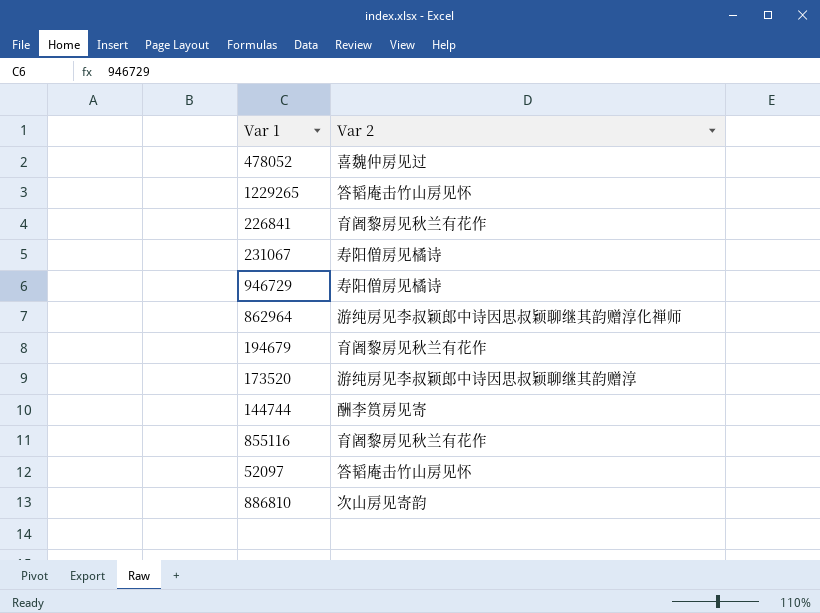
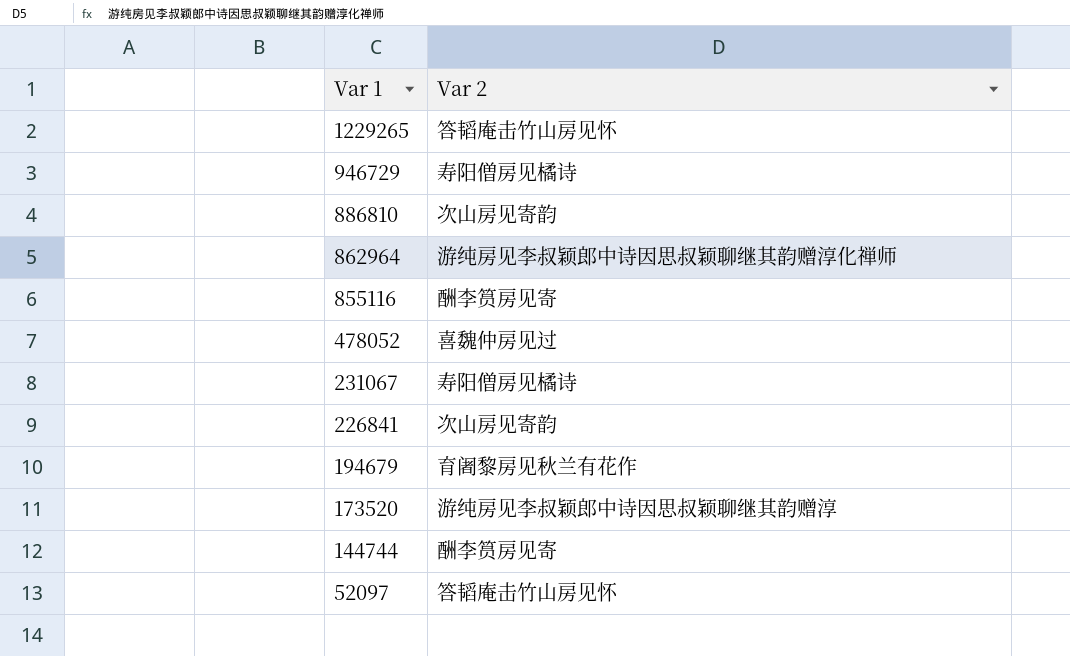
row order: none -> Var 1 descending
855116 | Var 2: 育阇黎房见秋兰有花作 -> 酬李筼房见寄
226841 | Var 2: 育阇黎房见秋兰有花作 -> 次山房见寄韵

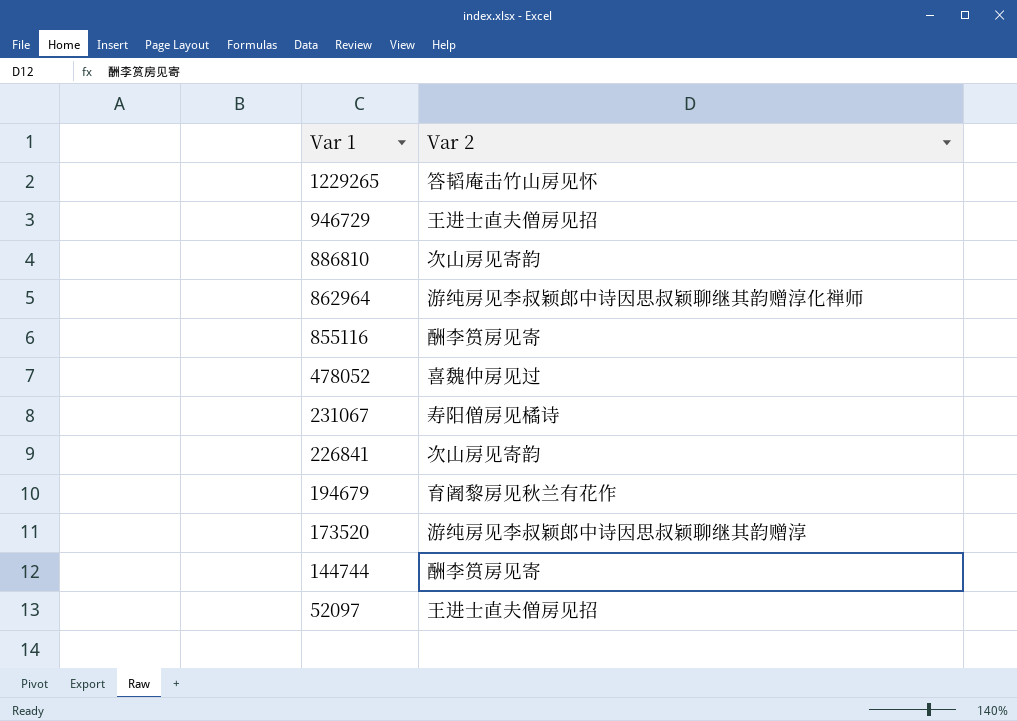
946729 | Var 2: 寿阳僧房见橘诗 -> 王进士直夫僧房见招
52097 | Var 2: 答韬庵击竹山房见怀 -> 王进士直夫僧房见招

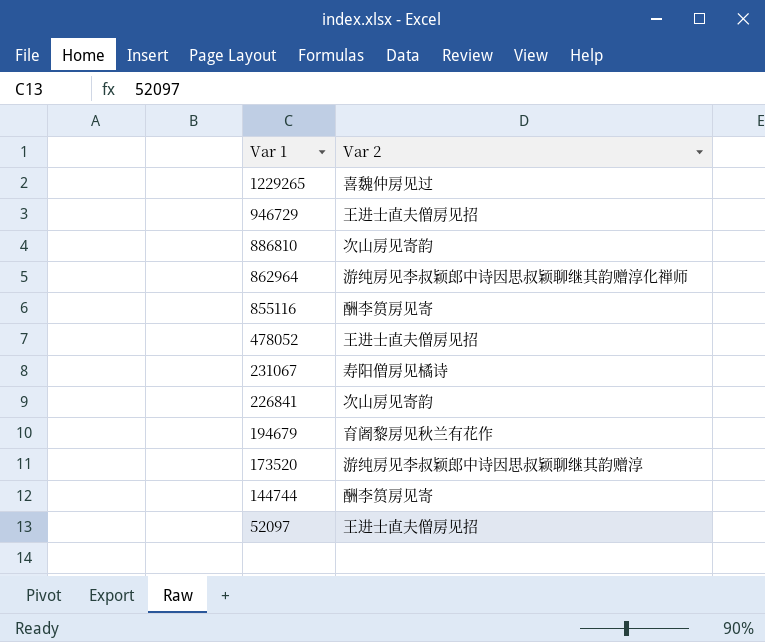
1229265 | Var 2: 答韬庵击竹山房见怀 -> 喜魏仲房见过
478052 | Var 2: 喜魏仲房见过 -> 王进士直夫僧房见招

